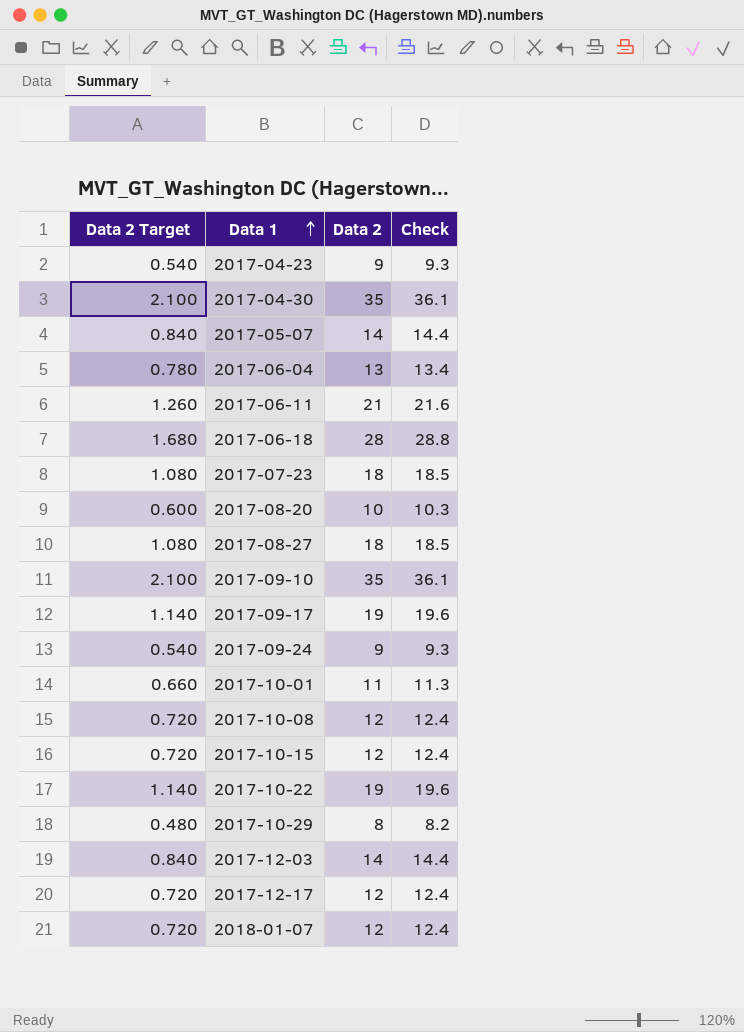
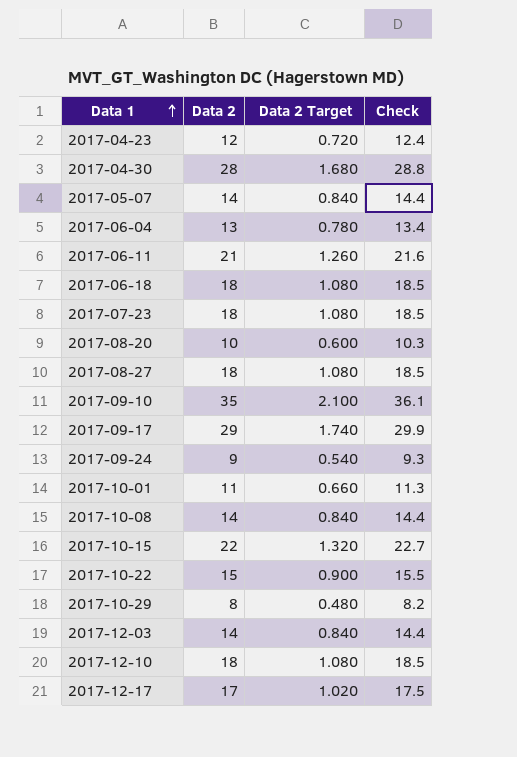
column Data 2 Target | position: 1 -> 3
row 2018-01-07: 0.720 | 12 | 12.4 -> none
2017-04-23 | Data 2: 9 -> 12
2017-04-23 | Data 2 Target: 0.540 -> 0.720
2017-04-23 | Check: 9.3 -> 12.4
2017-04-30 | Data 2: 35 -> 28
2017-04-30 | Data 2 Target: 2.100 -> 1.680
2017-04-30 | Check: 36.1 -> 28.8
2017-06-18 | Data 2: 28 -> 18
2017-06-18 | Data 2 Target: 1.680 -> 1.080
2017-06-18 | Check: 28.8 -> 18.5
2017-09-17 | Data 2: 19 -> 29
2017-09-17 | Data 2 Target: 1.140 -> 1.740
2017-09-17 | Check: 19.6 -> 29.9
2017-10-08 | Data 2: 12 -> 14
2017-10-08 | Data 2 Target: 0.720 -> 0.840
2017-10-08 | Check: 12.4 -> 14.4
2017-10-15 | Data 2: 12 -> 22
2017-10-15 | Data 2 Target: 0.720 -> 1.320
2017-10-15 | Check: 12.4 -> 22.7
2017-10-22 | Data 2: 19 -> 15
2017-10-22 | Data 2 Target: 1.140 -> 0.900
2017-10-22 | Check: 19.6 -> 15.5
row 2017-12-10: none -> 18 | 1.080 | 18.5
2017-12-17 | Data 2: 12 -> 17
2017-12-17 | Data 2 Target: 0.720 -> 1.020
2017-12-17 | Check: 12.4 -> 17.5

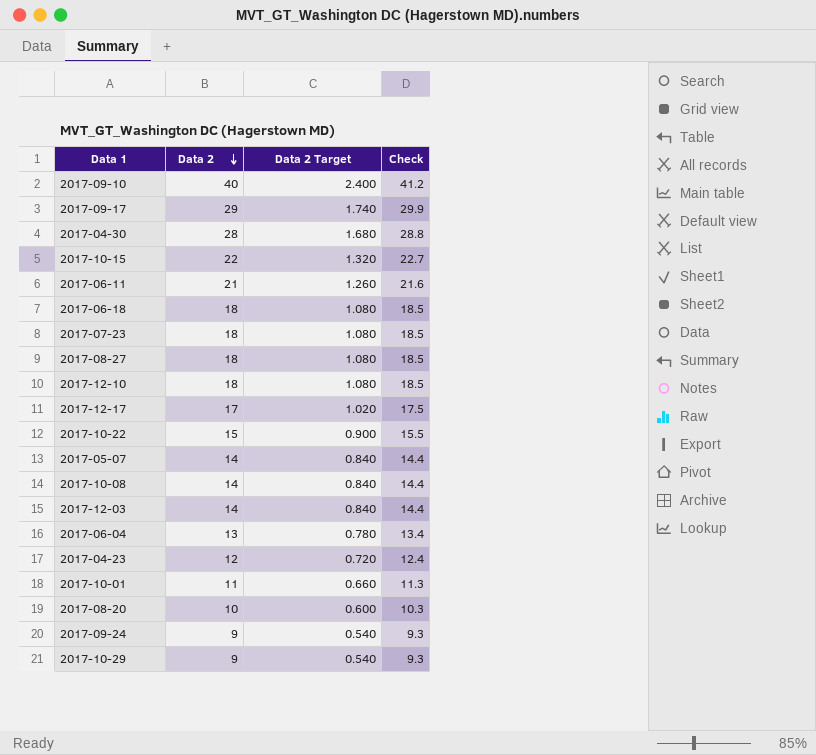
row order: Data 1 ascending -> Data 2 descending
2017-09-10 | Data 2: 35 -> 40
2017-09-10 | Data 2 Target: 2.100 -> 2.400
2017-09-10 | Check: 36.1 -> 41.2
2017-10-29 | Data 2: 8 -> 9
2017-10-29 | Data 2 Target: 0.480 -> 0.540
2017-10-29 | Check: 8.2 -> 9.3

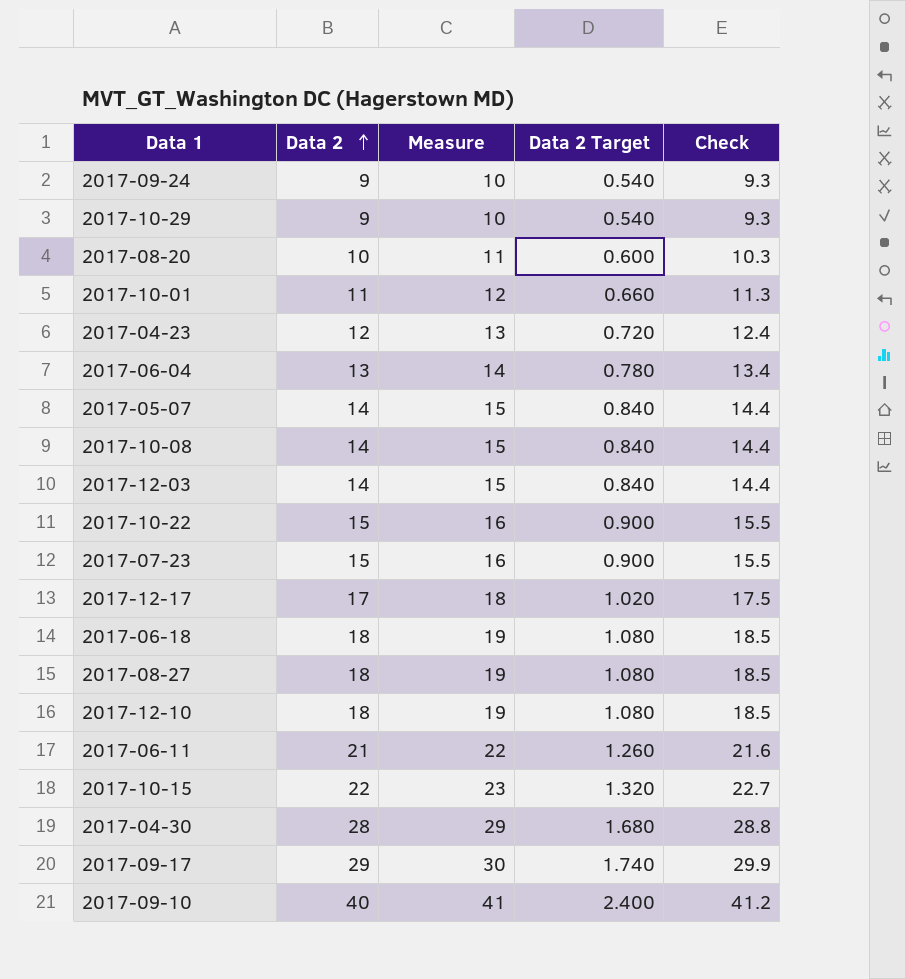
row order: Data 2 descending -> Data 2 ascending
column Measure | formula: none -> [Data 2] + 1
2017-07-23 | Data 2: 18 -> 15
2017-07-23 | Data 2 Target: 1.080 -> 0.900
2017-07-23 | Check: 18.5 -> 15.5

